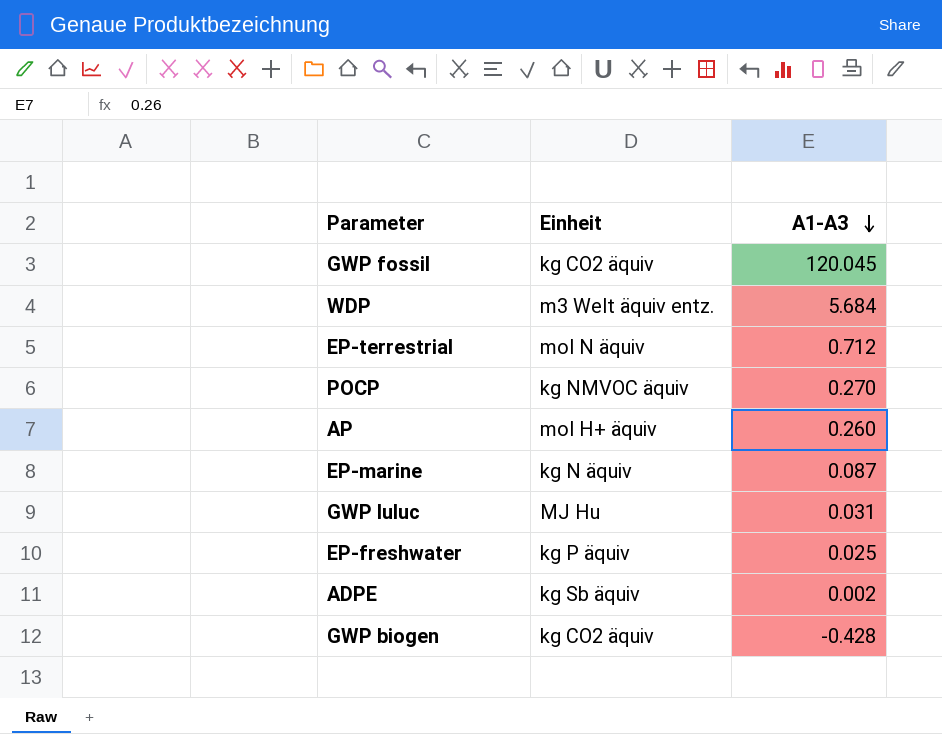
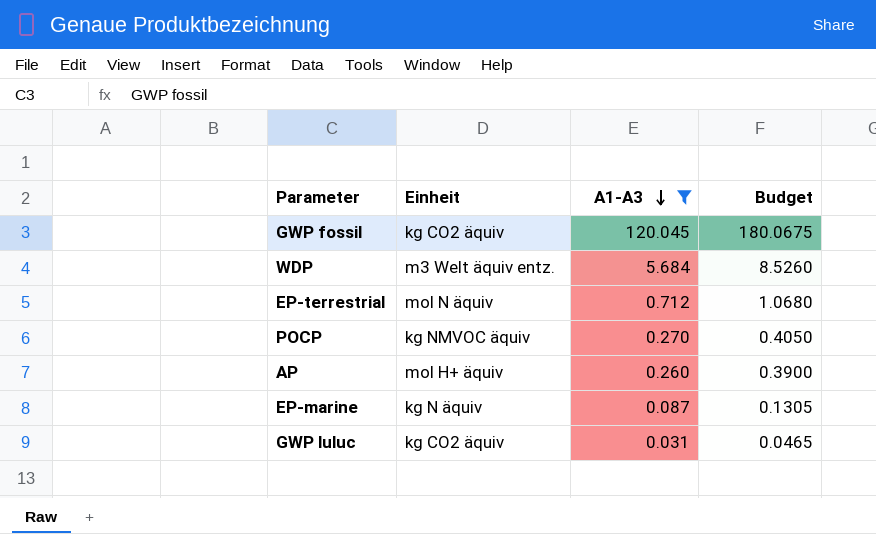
filter: none -> A1-A3 >= 0.031
column Budget | formula: none -> [A1-A3] * 1.5
GWP luluc | Einheit: MJ Hu -> kg CO2 äquiv

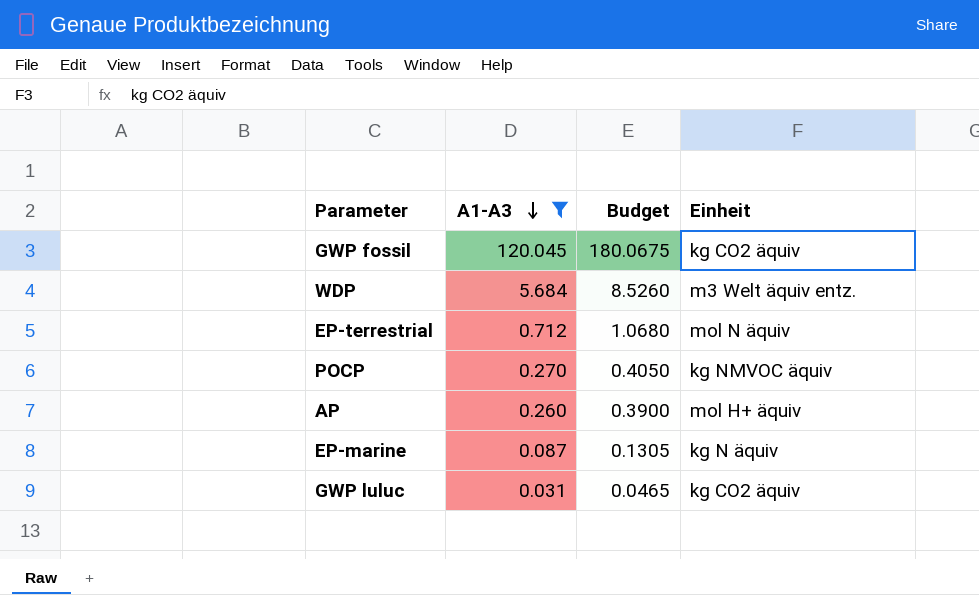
column Einheit | position: 2 -> 4

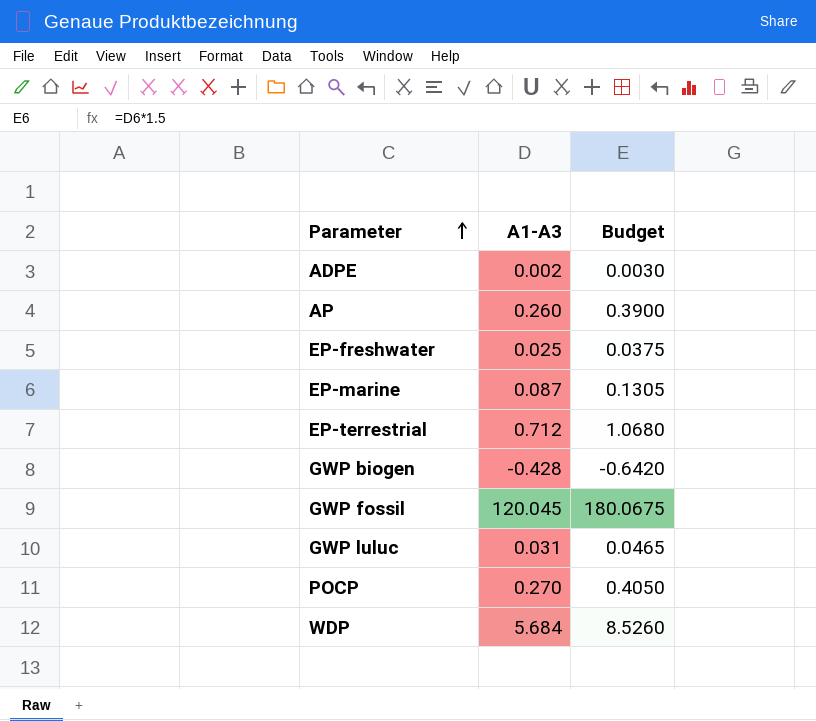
filter: A1-A3 >= 0.031 -> none
row order: A1-A3 descending -> Parameter ascending
column Einheit | position: 4 -> none

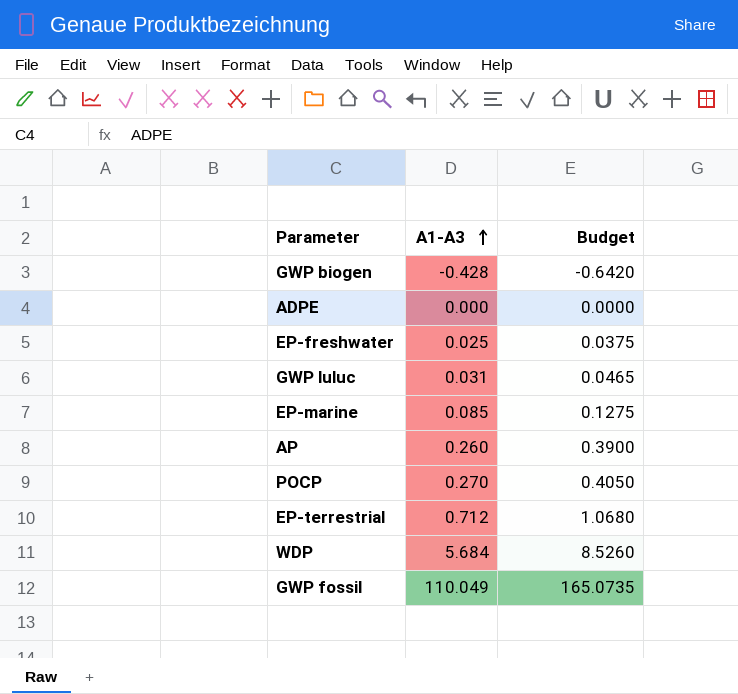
row order: Parameter ascending -> A1-A3 ascending
ADPE | A1-A3: 0.002 -> 0.000
ADPE | Budget: 0.0030 -> 0.0000
EP-marine | A1-A3: 0.087 -> 0.085
EP-marine | Budget: 0.1305 -> 0.1275
GWP fossil | A1-A3: 120.045 -> 110.049
GWP fossil | Budget: 180.0675 -> 165.0735

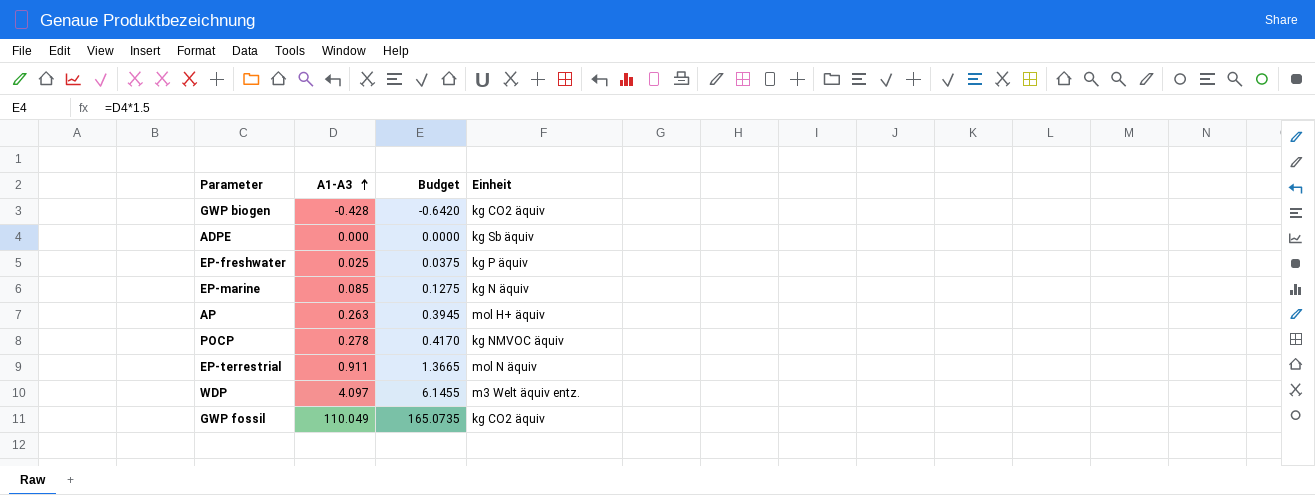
column Einheit | position: none -> 4
row GWP luluc: 0.031 | 0.0465 -> none
AP | A1-A3: 0.260 -> 0.263
AP | Budget: 0.3900 -> 0.3945
POCP | A1-A3: 0.270 -> 0.278
POCP | Budget: 0.4050 -> 0.4170
EP-terrestrial | A1-A3: 0.712 -> 0.911
EP-terrestrial | Budget: 1.0680 -> 1.3665
WDP | A1-A3: 5.684 -> 4.097
WDP | Budget: 8.5260 -> 6.1455

